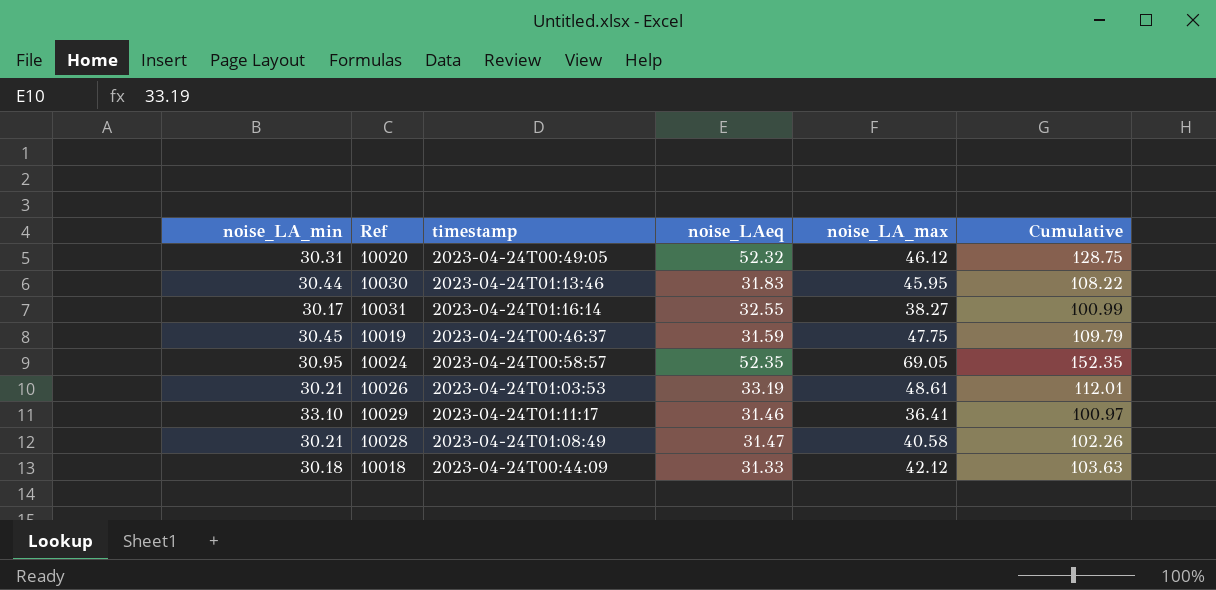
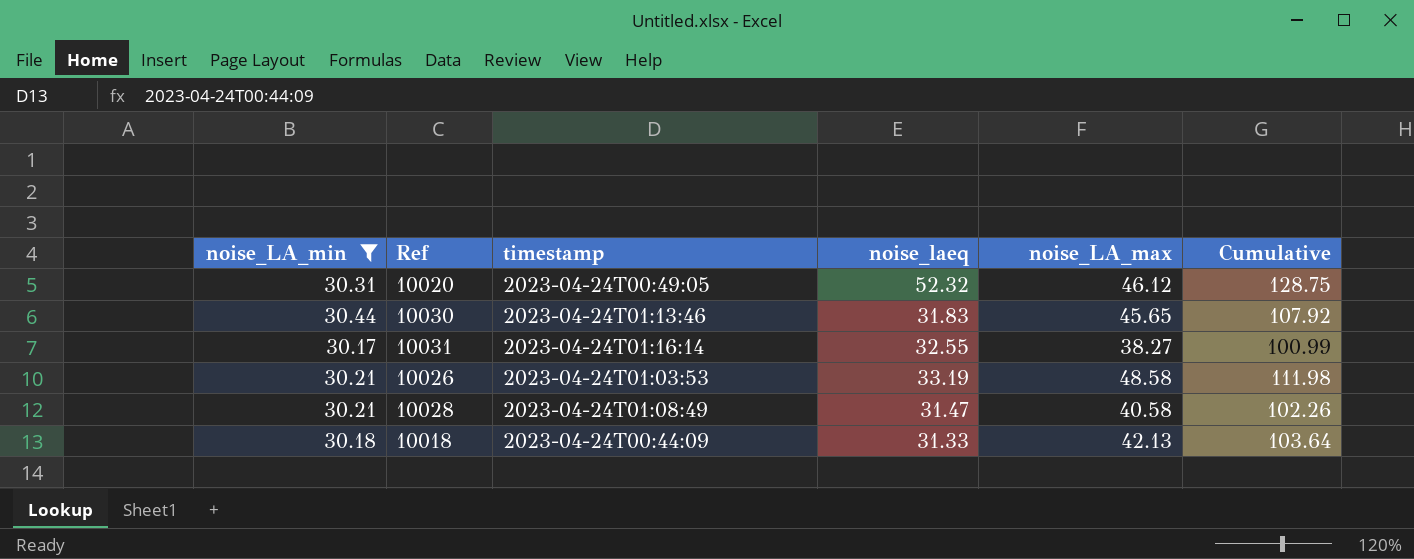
filter: none -> noise_LA_min <= 30.44
column name: noise_LAeq -> noise_laeq
10030 | noise_LA_max: 45.95 -> 45.65
10030 | Cumulative: 108.22 -> 107.92
10026 | noise_LA_max: 48.61 -> 48.58
10026 | Cumulative: 112.01 -> 111.98
10018 | noise_LA_max: 42.12 -> 42.13
10018 | Cumulative: 103.63 -> 103.64

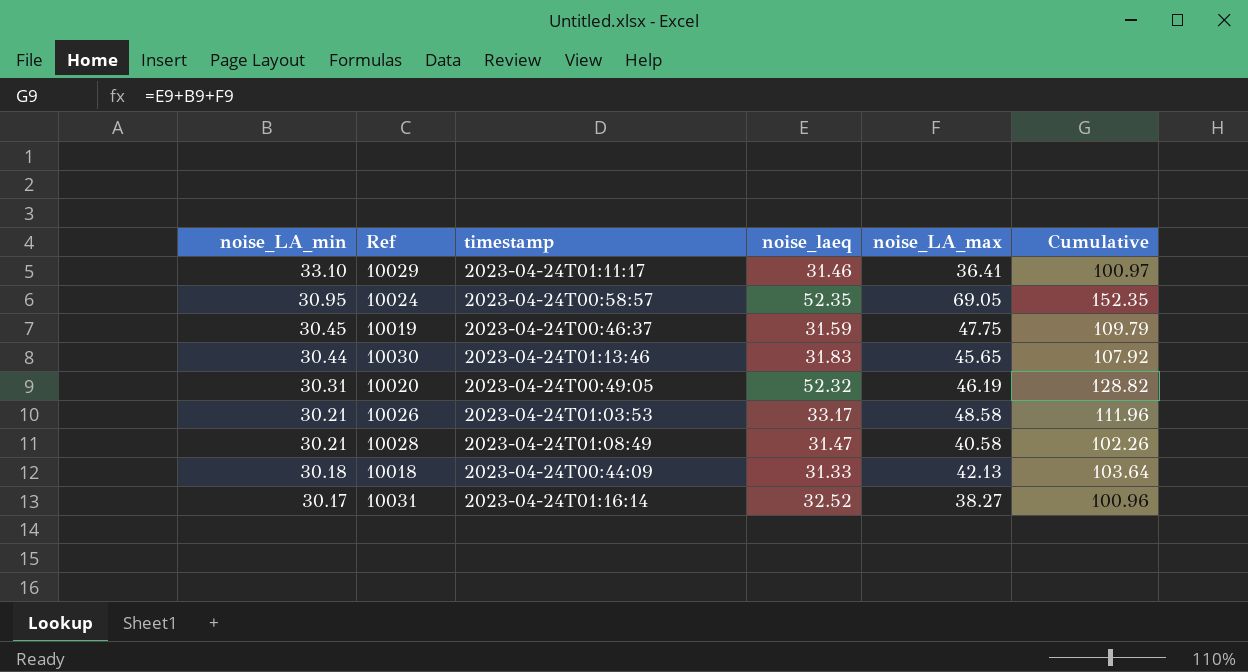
filter: noise_LA_min <= 30.44 -> none
row order: none -> noise_LA_min descending
10020 | noise_LA_max: 46.12 -> 46.19
10020 | Cumulative: 128.75 -> 128.82
10026 | noise_laeq: 33.19 -> 33.17
10026 | Cumulative: 111.98 -> 111.96
10031 | noise_laeq: 32.55 -> 32.52
10031 | Cumulative: 100.99 -> 100.96

